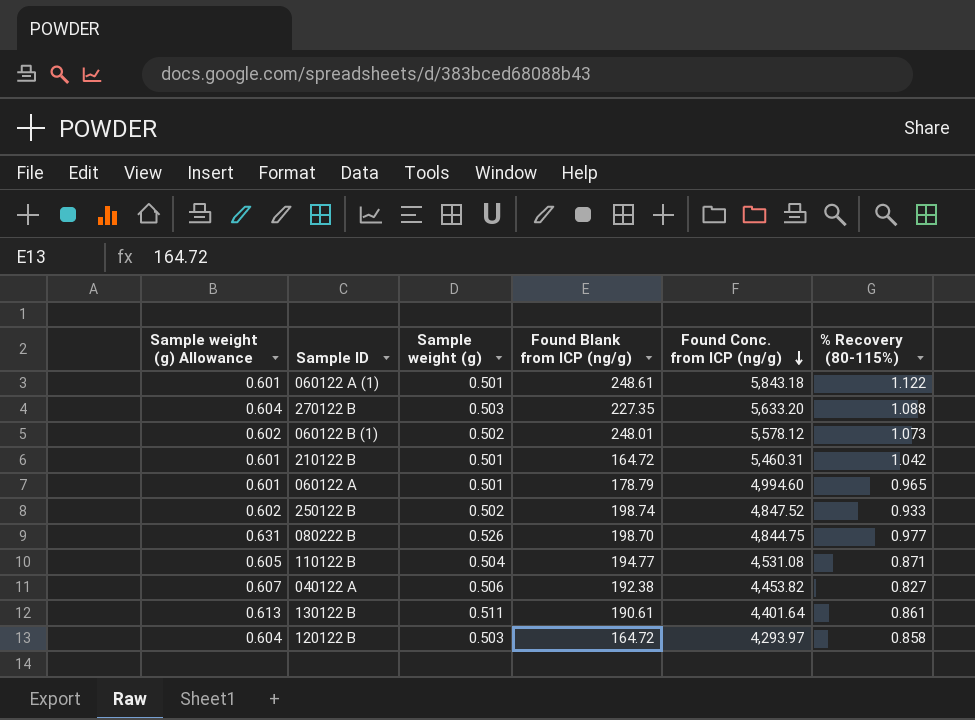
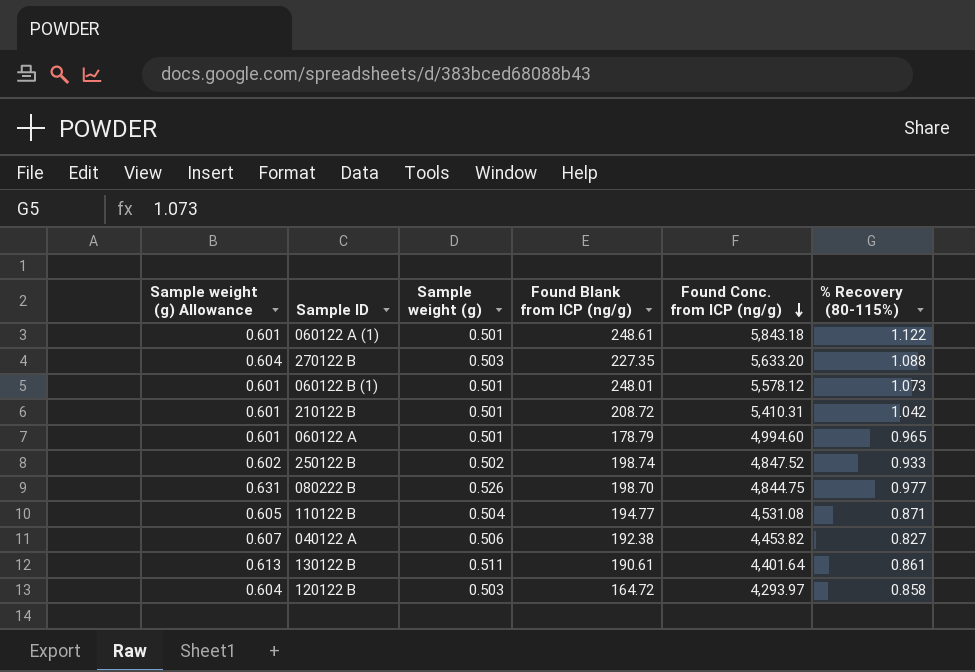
060122 B (1) | Sample weight (g) Allowance: 0.602 -> 0.601
060122 B (1) | Sample weight (g): 0.502 -> 0.501
210122 B | Found Blank from ICP (ng/g): 164.72 -> 208.72
210122 B | Found Conc. from ICP (ng/g): 5,460.31 -> 5,410.31

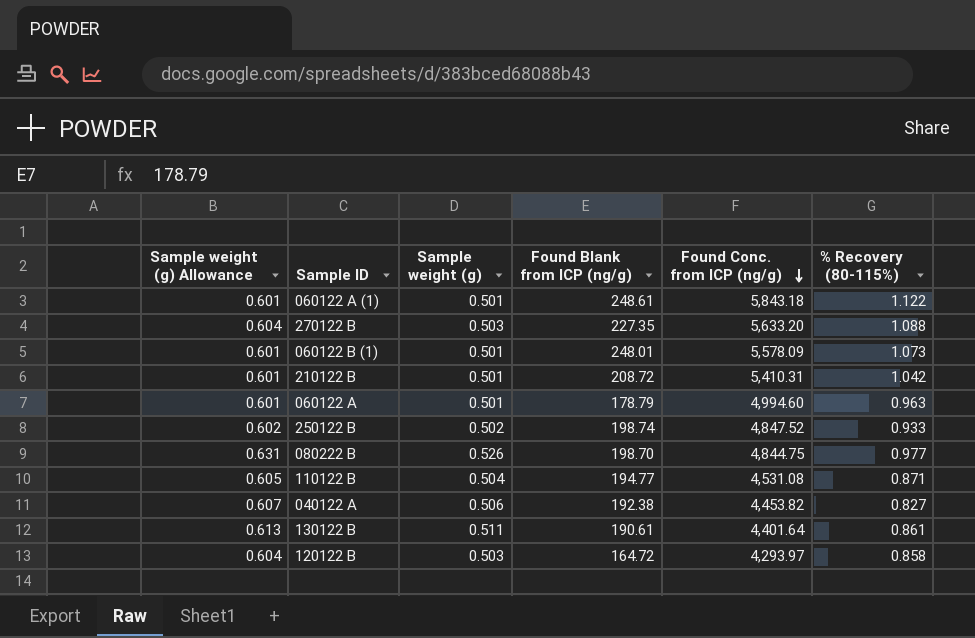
060122 B (1) | Found Conc. from ICP (ng/g): 5,578.12 -> 5,578.09
060122 A | % Recovery (80-115%): 0.965 -> 0.963

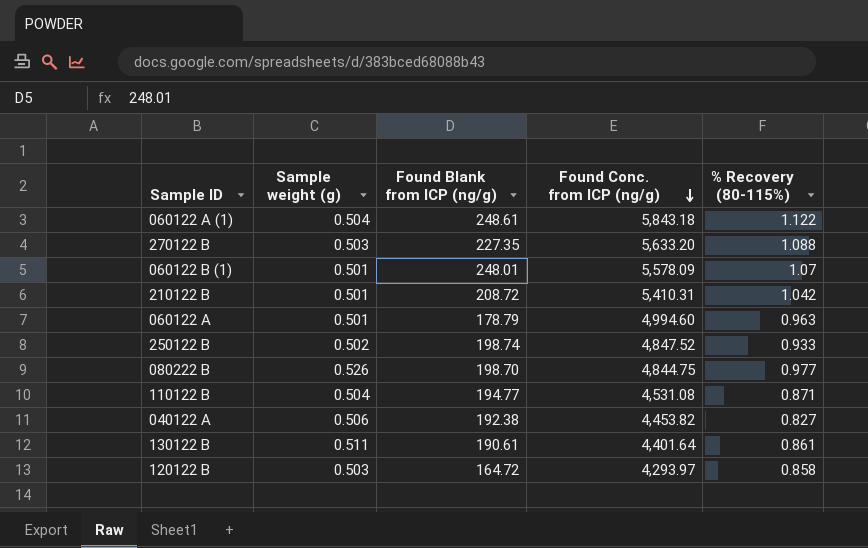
column Sample weight (g) Allowance | formula: [Sample weight (g)] * 1.2 -> none
060122 A (1) | Sample weight (g): 0.501 -> 0.504
060122 B (1) | % Recovery (80-115%): 1.073 -> 1.07

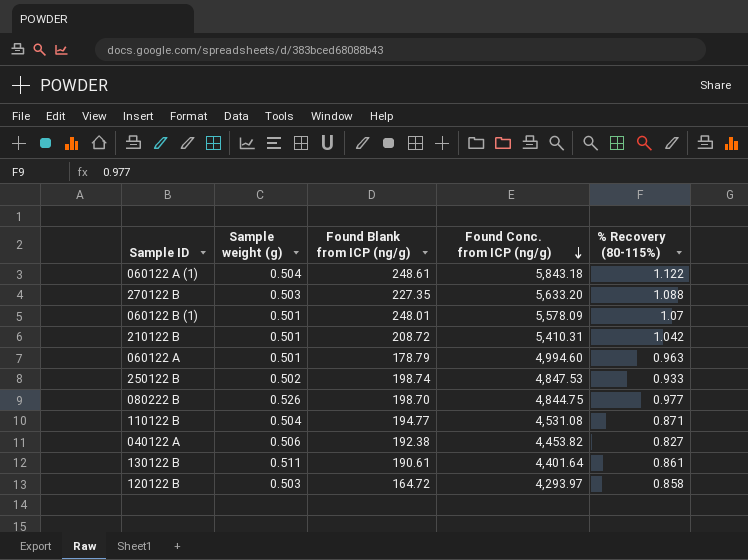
250122 B | Found Conc. from ICP (ng/g): 4,847.52 -> 4,847.53

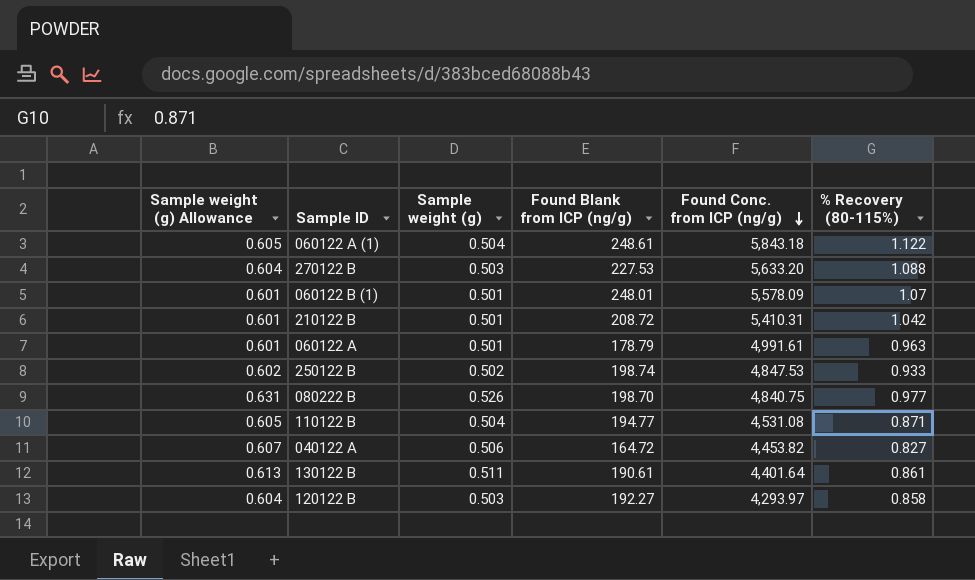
column Sample weight (g) Allowance | formula: none -> [Sample weight (g)] * 1.2
270122 B | Found Blank from ICP (ng/g): 227.35 -> 227.53
060122 A | Found Conc. from ICP (ng/g): 4,994.60 -> 4,991.61
080222 B | Found Conc. from ICP (ng/g): 4,844.75 -> 4,840.75
040122 A | Found Blank from ICP (ng/g): 192.38 -> 164.72
120122 B | Found Blank from ICP (ng/g): 164.72 -> 192.27

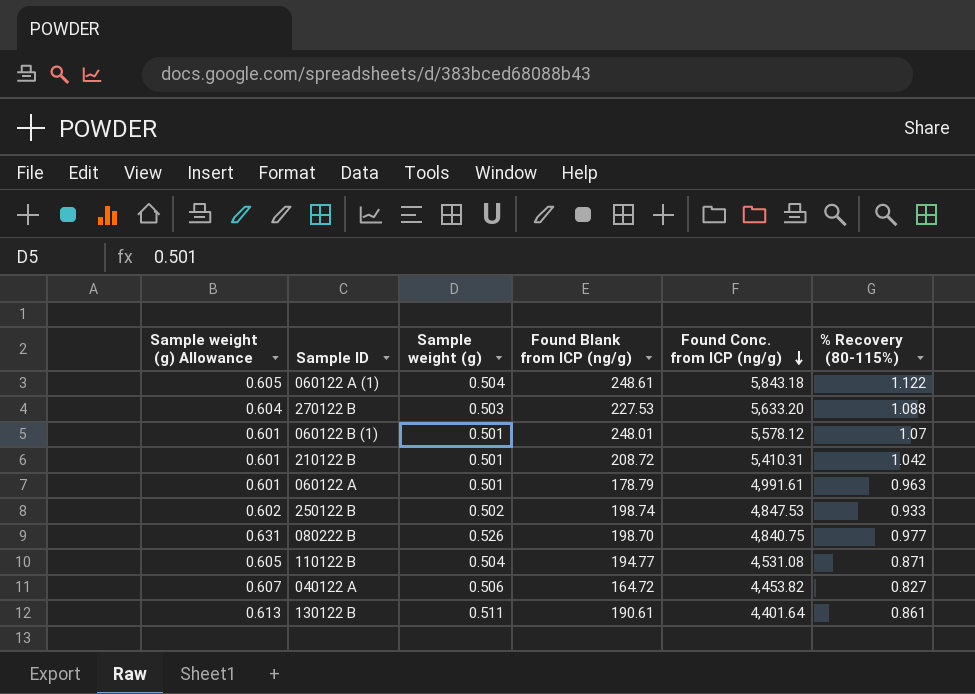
row 120122 B: 0.604 | 0.503 | 192.27 | 4,293.97 | 0.858 -> none
060122 B (1) | Found Conc. from ICP (ng/g): 5,578.09 -> 5,578.12

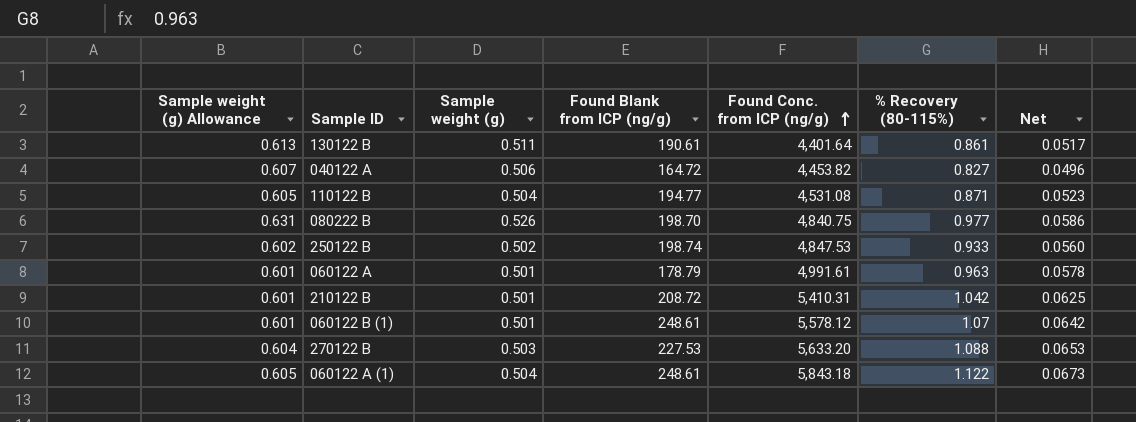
row order: Found Conc. from ICP (ng/g) descending -> Found Conc. from ICP (ng/g) ascending
column Net | formula: none -> [% Recovery (80-115%)] * 0.06
060122 B (1) | Found Blank from ICP (ng/g): 248.01 -> 248.61

